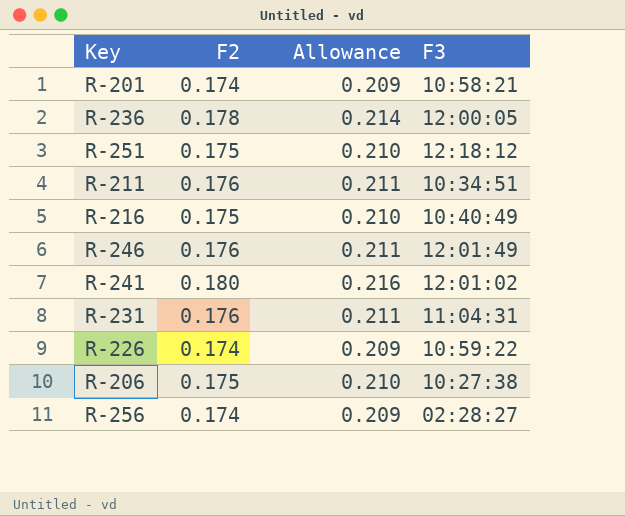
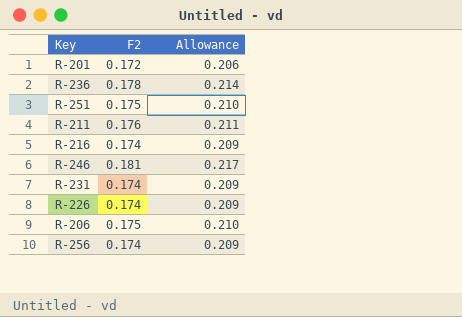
column F3 | position: 4 -> none
row R-241: 0.180 | 0.216 | 12:01:02 -> none
R-201 | F2: 0.174 -> 0.172
R-201 | Allowance: 0.209 -> 0.206
R-216 | F2: 0.175 -> 0.174
R-216 | Allowance: 0.210 -> 0.209
R-246 | F2: 0.176 -> 0.181
R-246 | Allowance: 0.211 -> 0.217
R-231 | F2: 0.176 -> 0.174
R-231 | Allowance: 0.211 -> 0.209

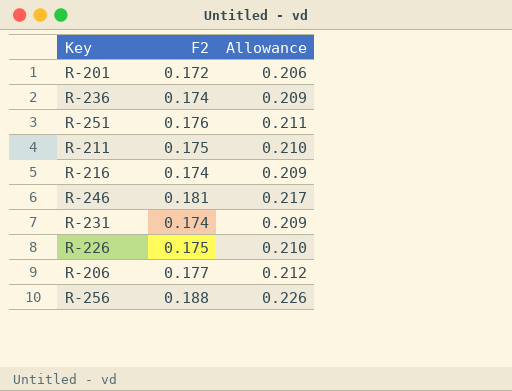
R-236 | F2: 0.178 -> 0.174
R-236 | Allowance: 0.214 -> 0.209
R-251 | F2: 0.175 -> 0.176
R-251 | Allowance: 0.210 -> 0.211
R-211 | F2: 0.176 -> 0.175
R-211 | Allowance: 0.211 -> 0.210
R-226 | F2: 0.174 -> 0.175
R-226 | Allowance: 0.209 -> 0.210
R-206 | F2: 0.175 -> 0.177
R-206 | Allowance: 0.210 -> 0.212
R-256 | F2: 0.174 -> 0.188
R-256 | Allowance: 0.209 -> 0.226

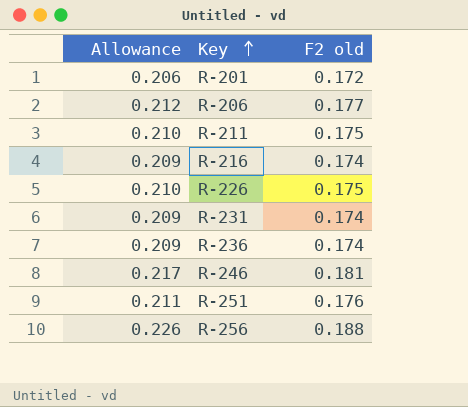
row order: none -> Key ascending
column Allowance | position: 3 -> 1
column name: F2 -> F2 old

